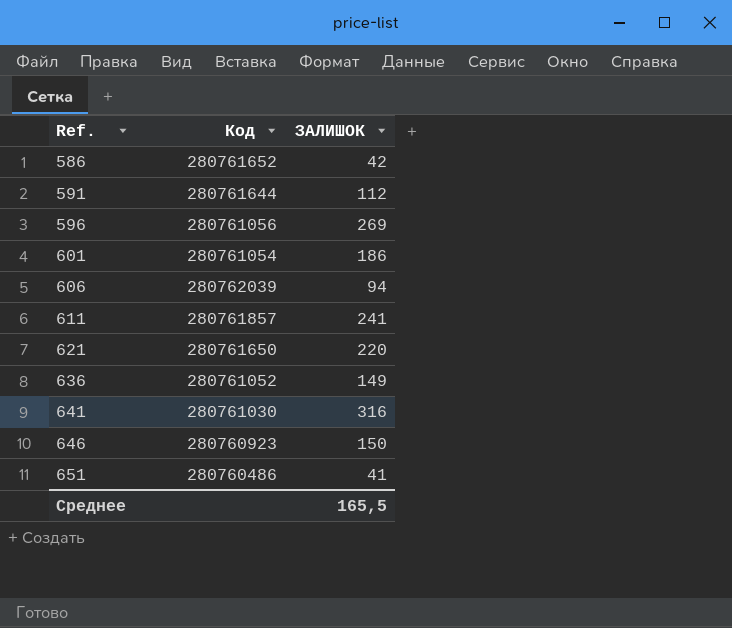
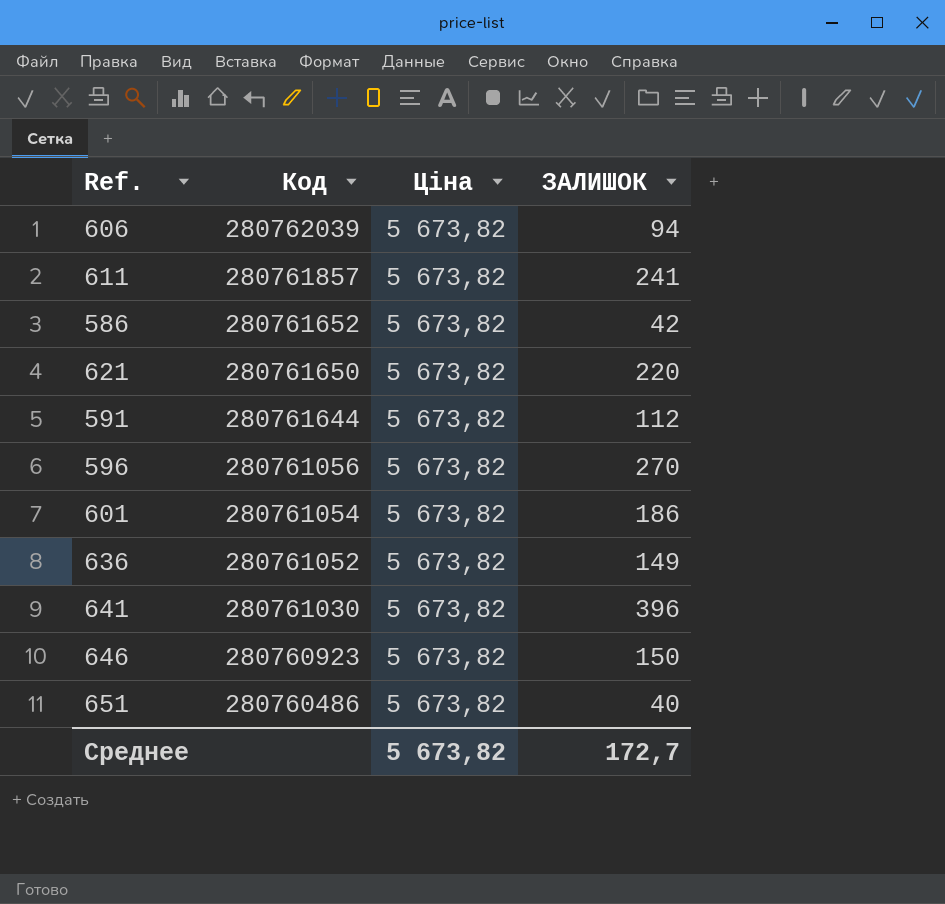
row order: Ref. ascending -> Код descending
column Ціна | position: none -> 3
596 | ЗАЛИШОК: 269 -> 270
641 | ЗАЛИШОК: 316 -> 396
651 | ЗАЛИШОК: 41 -> 40
Среднее | ЗАЛИШОК: 165,5 -> 172,7

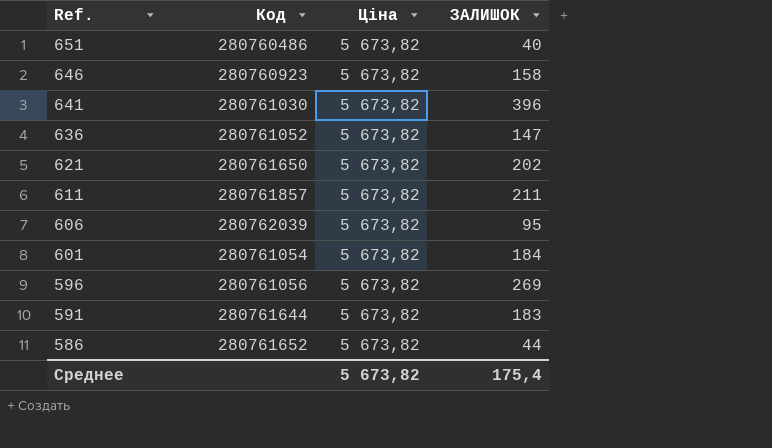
row order: Код descending -> Ref. descending
646 | ЗАЛИШОК: 150 -> 158
636 | ЗАЛИШОК: 149 -> 147
621 | ЗАЛИШОК: 220 -> 202
611 | ЗАЛИШОК: 241 -> 211
606 | ЗАЛИШОК: 94 -> 95
601 | ЗАЛИШОК: 186 -> 184
596 | ЗАЛИШОК: 270 -> 269
591 | ЗАЛИШОК: 112 -> 183
586 | ЗАЛИШОК: 42 -> 44
Среднее | ЗАЛИШОК: 172,7 -> 175,4

